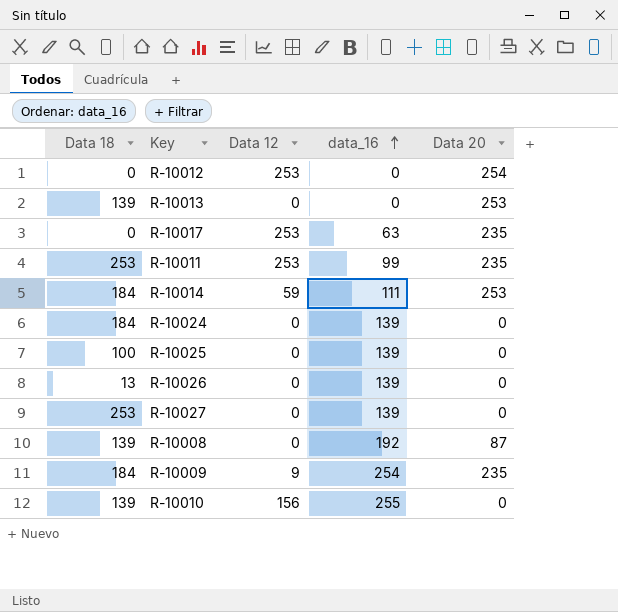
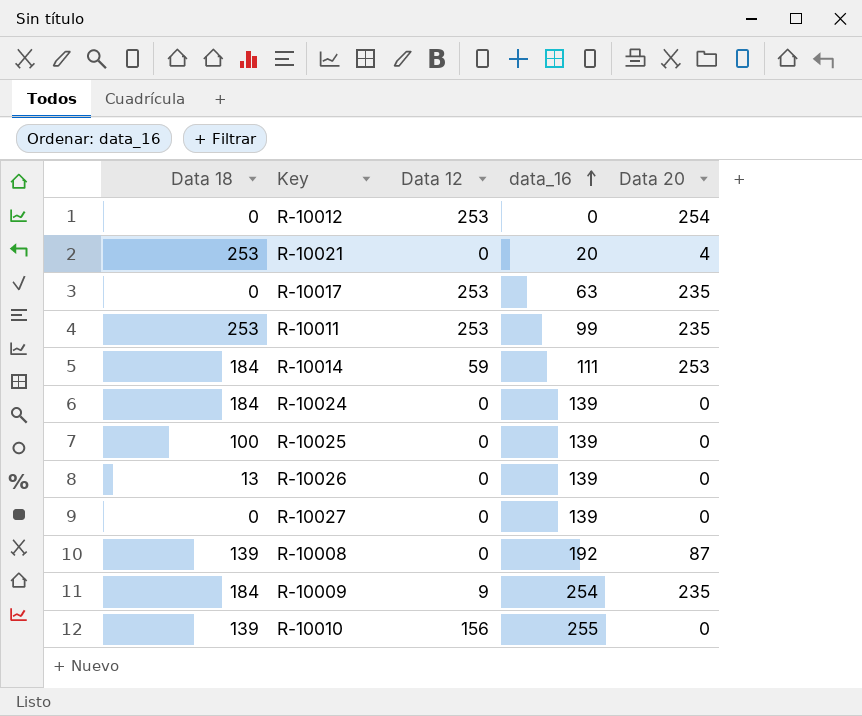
row R-10013: 139 | 0 | 0 | 253 -> none
row R-10021: none -> 253 | 0 | 20 | 4
R-10027 | Data 18: 253 -> 0

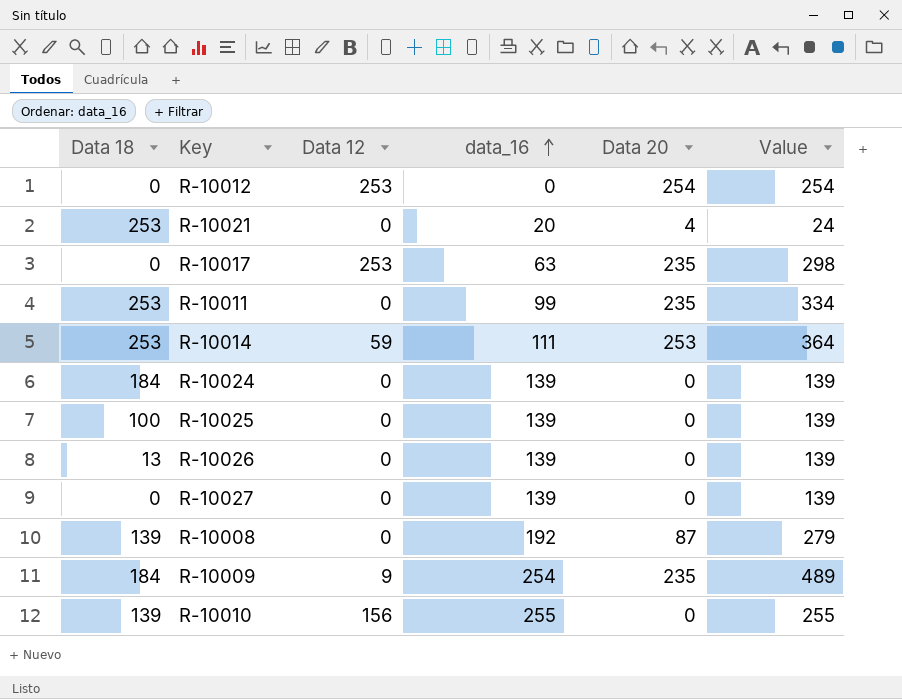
column Value | formula: none -> [data_16] + [Data 20]
R-10011 | Data 12: 253 -> 0
R-10014 | Data 18: 184 -> 253

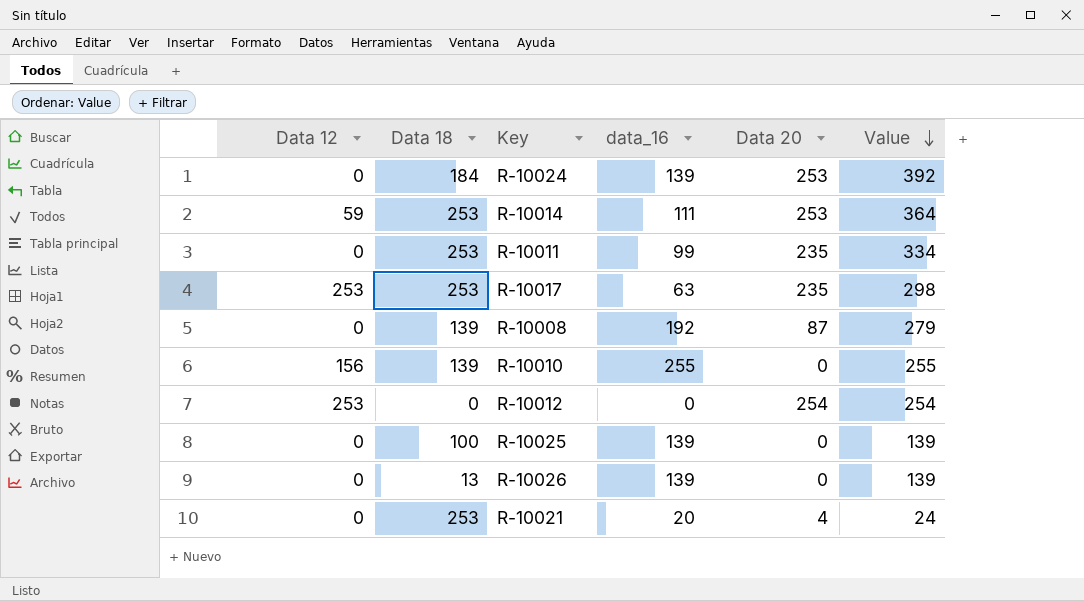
row order: data_16 ascending -> Value descending
column Data 12 | position: 3 -> 1
row R-10027: 0 | 0 | 139 | 0 | 139 -> none
row R-10009: 184 | 9 | 254 | 235 | 489 -> none
R-10024 | Data 20: 0 -> 253
R-10024 | Value: 139 -> 392
R-10017 | Data 18: 0 -> 253

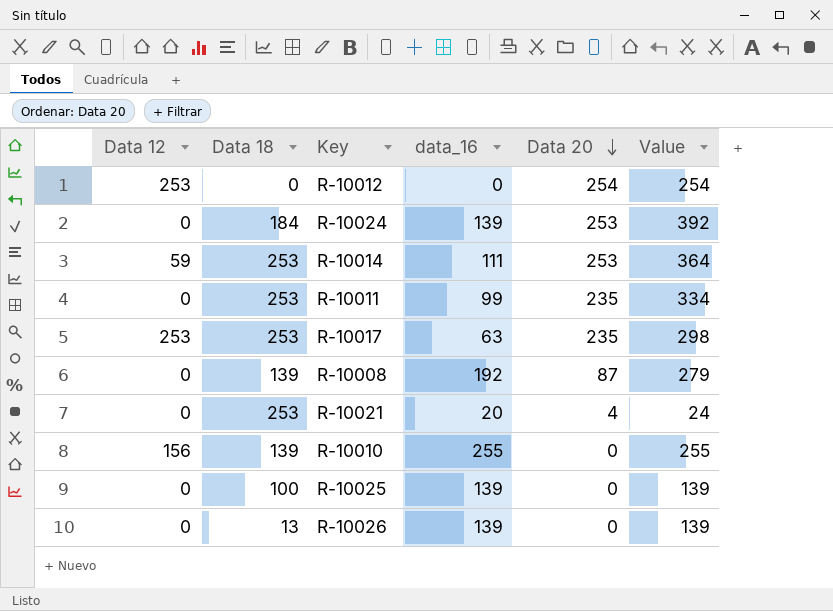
row order: Value descending -> Data 20 descending

